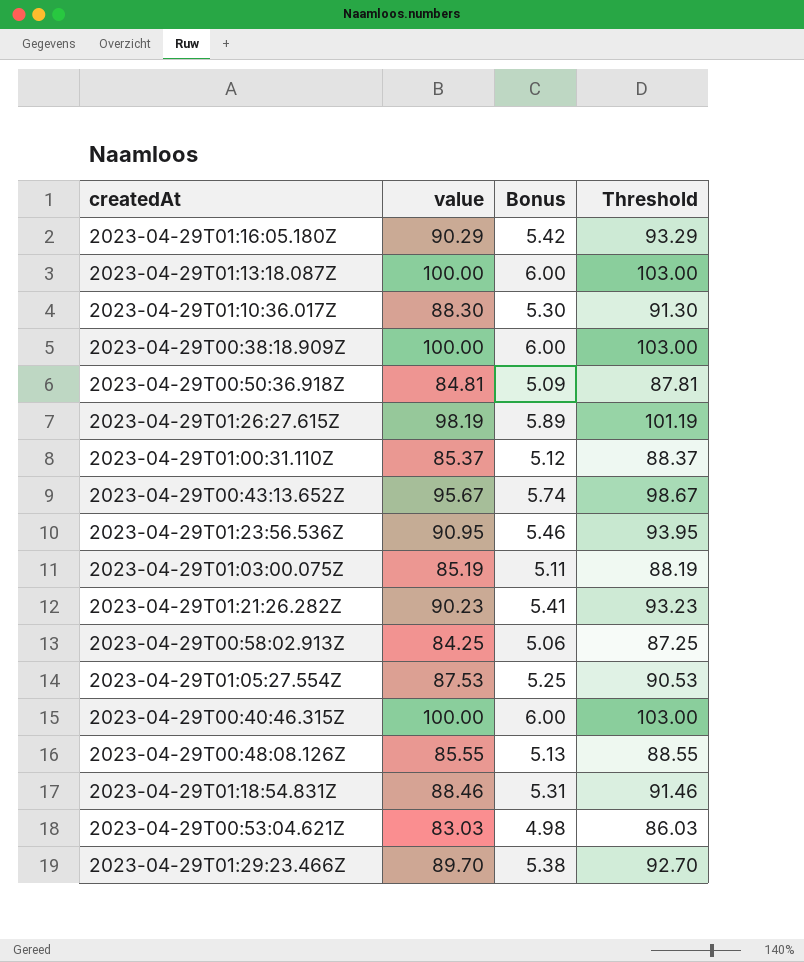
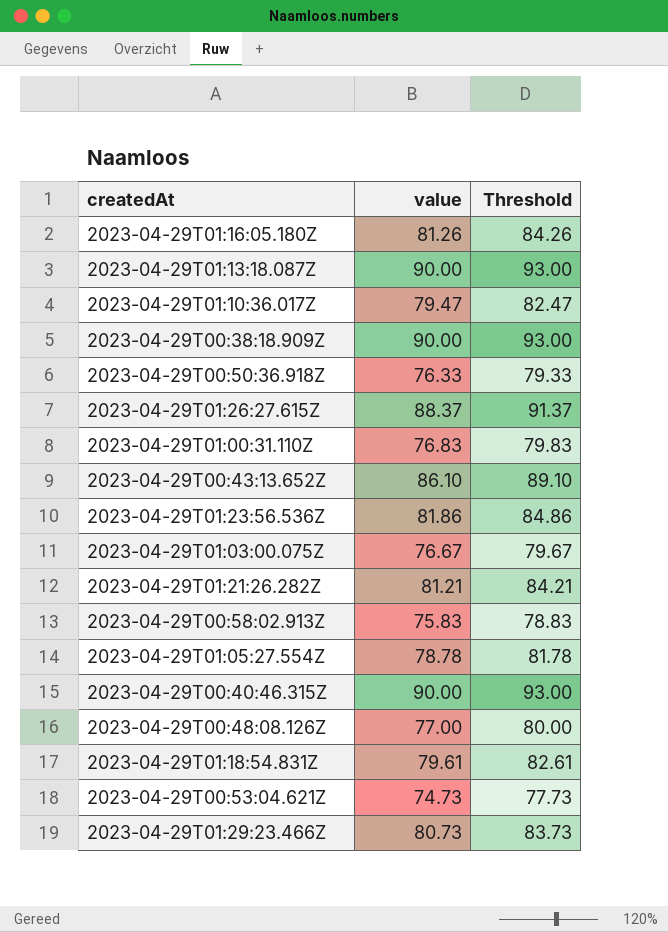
column Bonus | formula: [value] * 0.06 -> none
2023-04-29T01:16:05.180Z | value: 90.29 -> 81.26
2023-04-29T01:16:05.180Z | Threshold: 93.29 -> 84.26
2023-04-29T01:13:18.087Z | value: 100.00 -> 90.00
2023-04-29T01:13:18.087Z | Threshold: 103.00 -> 93.00
2023-04-29T01:10:36.017Z | value: 88.30 -> 79.47
2023-04-29T01:10:36.017Z | Threshold: 91.30 -> 82.47
2023-04-29T00:38:18.909Z | value: 100.00 -> 90.00
2023-04-29T00:38:18.909Z | Threshold: 103.00 -> 93.00
2023-04-29T00:50:36.918Z | value: 84.81 -> 76.33
2023-04-29T00:50:36.918Z | Threshold: 87.81 -> 79.33
2023-04-29T01:26:27.615Z | value: 98.19 -> 88.37
2023-04-29T01:26:27.615Z | Threshold: 101.19 -> 91.37
2023-04-29T01:00:31.110Z | value: 85.37 -> 76.83
2023-04-29T01:00:31.110Z | Threshold: 88.37 -> 79.83
2023-04-29T00:43:13.652Z | value: 95.67 -> 86.10
2023-04-29T00:43:13.652Z | Threshold: 98.67 -> 89.10
2023-04-29T01:23:56.536Z | value: 90.95 -> 81.86
2023-04-29T01:23:56.536Z | Threshold: 93.95 -> 84.86
2023-04-29T01:03:00.075Z | value: 85.19 -> 76.67
2023-04-29T01:03:00.075Z | Threshold: 88.19 -> 79.67
2023-04-29T01:21:26.282Z | value: 90.23 -> 81.21
2023-04-29T01:21:26.282Z | Threshold: 93.23 -> 84.21
2023-04-29T00:58:02.913Z | value: 84.25 -> 75.83
2023-04-29T00:58:02.913Z | Threshold: 87.25 -> 78.83
2023-04-29T01:05:27.554Z | value: 87.53 -> 78.78
2023-04-29T01:05:27.554Z | Threshold: 90.53 -> 81.78
2023-04-29T00:40:46.315Z | value: 100.00 -> 90.00
2023-04-29T00:40:46.315Z | Threshold: 103.00 -> 93.00
2023-04-29T00:48:08.126Z | value: 85.55 -> 77.00
2023-04-29T00:48:08.126Z | Threshold: 88.55 -> 80.00
2023-04-29T01:18:54.831Z | value: 88.46 -> 79.61
2023-04-29T01:18:54.831Z | Threshold: 91.46 -> 82.61
2023-04-29T00:53:04.621Z | value: 83.03 -> 74.73
2023-04-29T00:53:04.621Z | Threshold: 86.03 -> 77.73
2023-04-29T01:29:23.466Z | value: 89.70 -> 80.73
2023-04-29T01:29:23.466Z | Threshold: 92.70 -> 83.73

